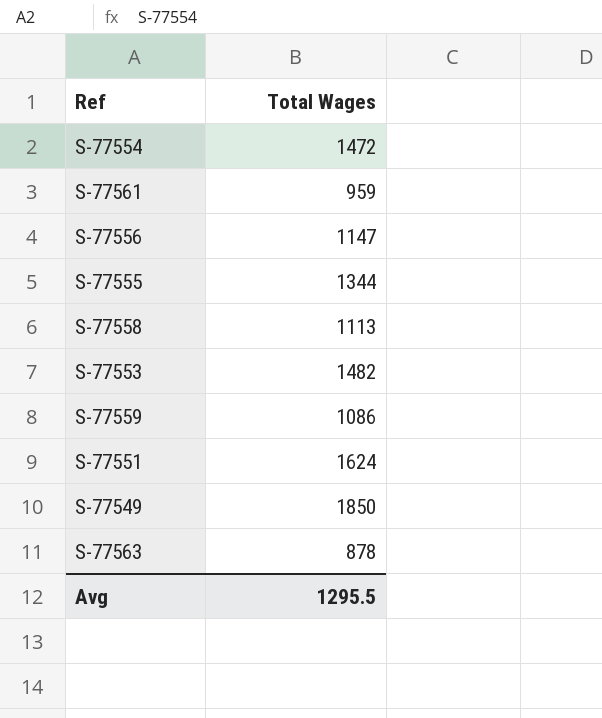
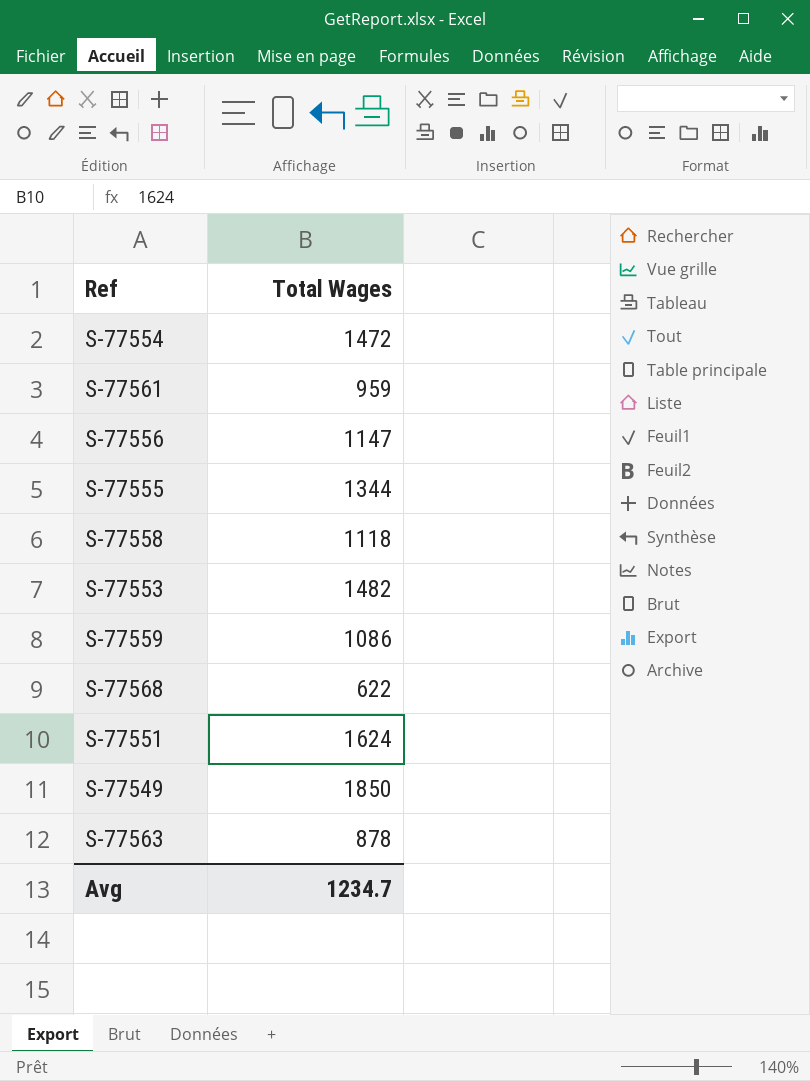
S-77558 | Total Wages: 1113 -> 1118
row S-77568: none -> 622
Avg | Total Wages: 1295.5 -> 1234.7

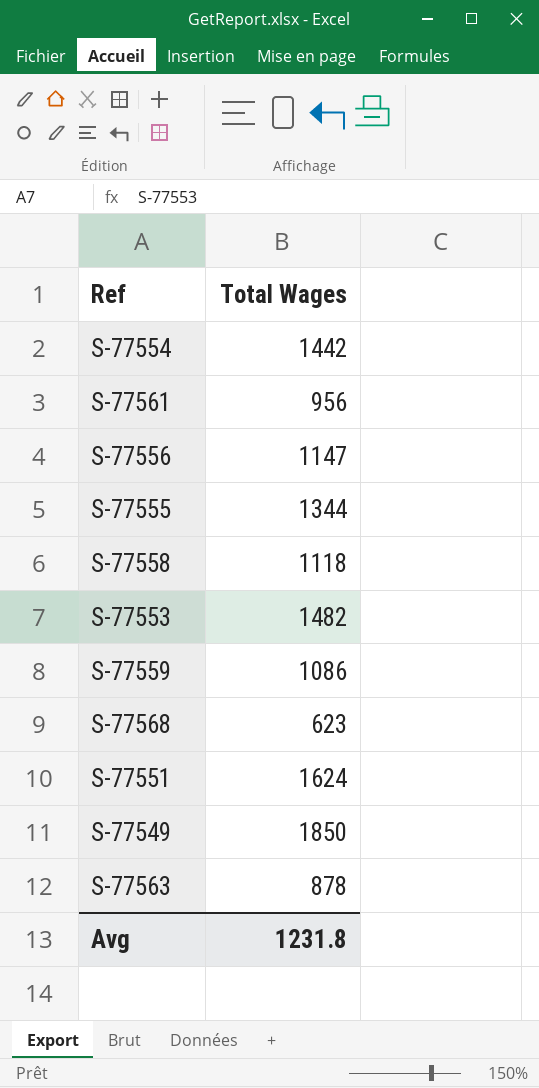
S-77554 | Total Wages: 1472 -> 1442
S-77561 | Total Wages: 959 -> 956
S-77568 | Total Wages: 622 -> 623
Avg | Total Wages: 1234.7 -> 1231.8

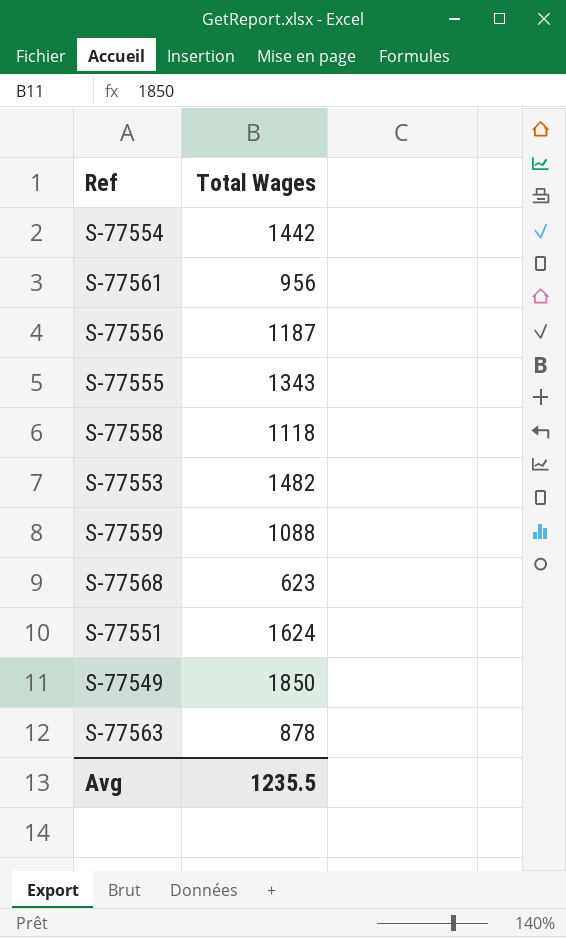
S-77556 | Total Wages: 1147 -> 1187
S-77555 | Total Wages: 1344 -> 1343
S-77559 | Total Wages: 1086 -> 1088
Avg | Total Wages: 1231.8 -> 1235.5

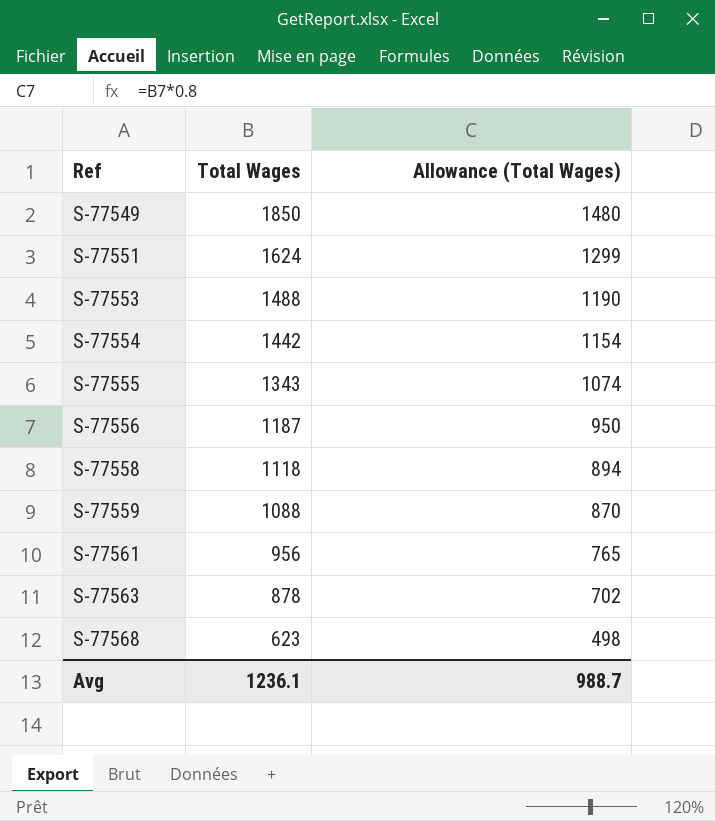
row order: none -> Ref ascending
column Allowance (Total Wages) | formula: none -> [Total Wages] * 0.8
S-77553 | Total Wages: 1482 -> 1488
Avg | Total Wages: 1235.5 -> 1236.1

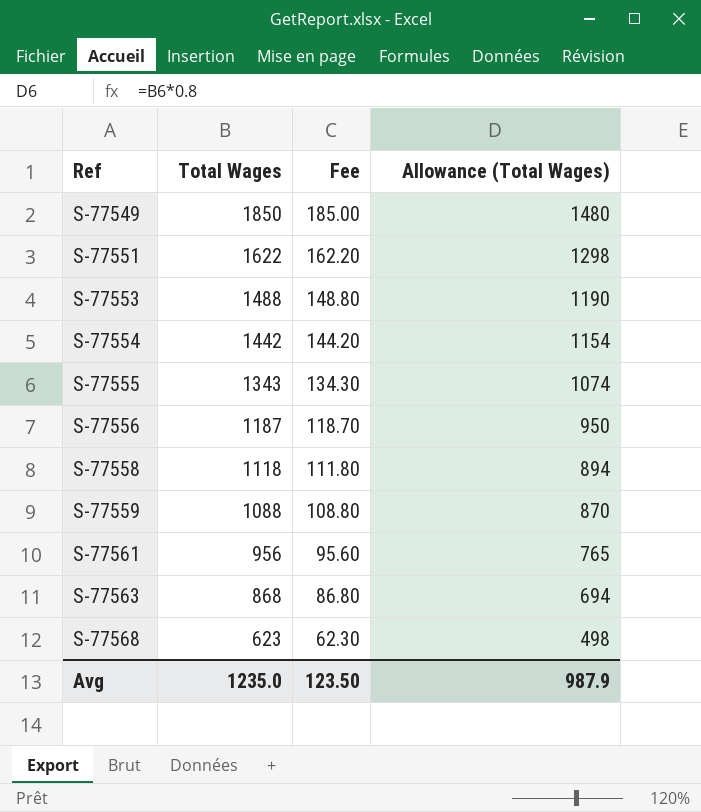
column Fee | formula: none -> [Total Wages] * 0.1
S-77551 | Total Wages: 1624 -> 1622
S-77551 | Allowance (Total Wages): 1299 -> 1298
S-77563 | Total Wages: 878 -> 868
S-77563 | Allowance (Total Wages): 702 -> 694
Avg | Total Wages: 1236.1 -> 1235.0
Avg | Allowance (Total Wages): 988.7 -> 987.9

